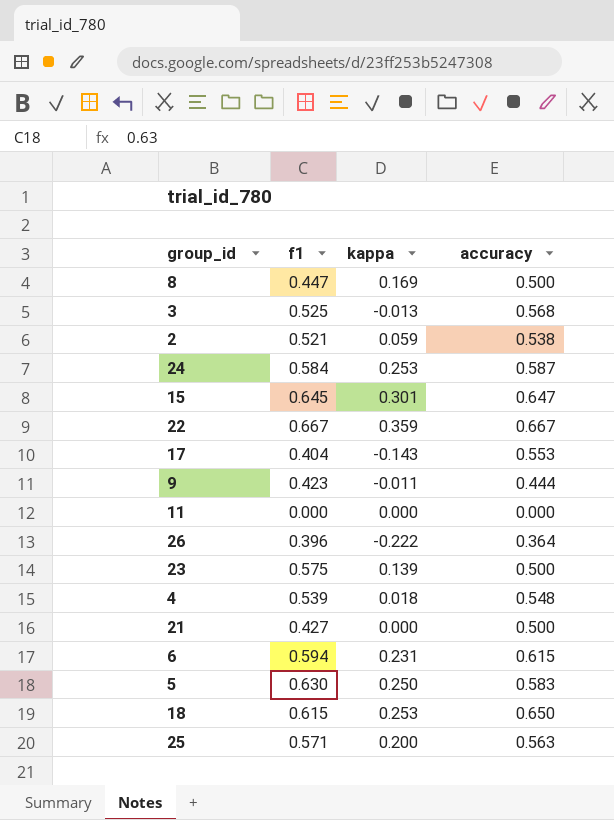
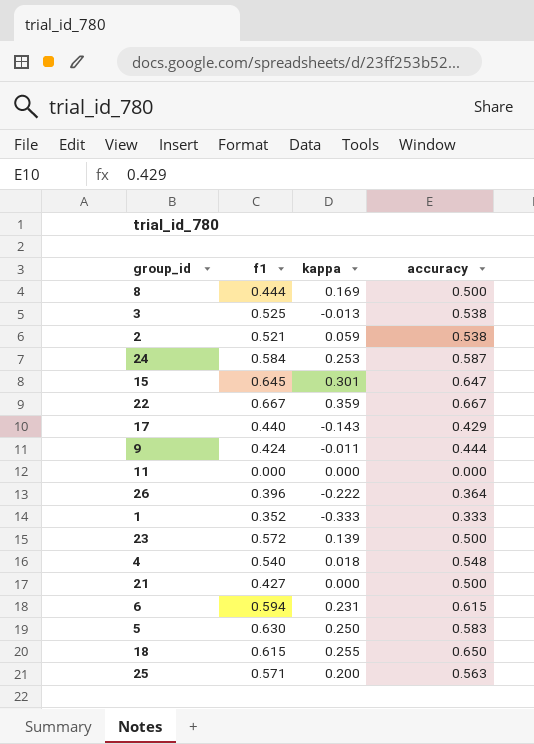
8 | f1: 0.447 -> 0.444
3 | accuracy: 0.568 -> 0.538
17 | f1: 0.404 -> 0.440
17 | accuracy: 0.553 -> 0.429
9 | f1: 0.423 -> 0.424
row 1: none -> 0.352 | -0.333 | 0.333
23 | f1: 0.575 -> 0.572
4 | f1: 0.539 -> 0.540
18 | kappa: 0.253 -> 0.255

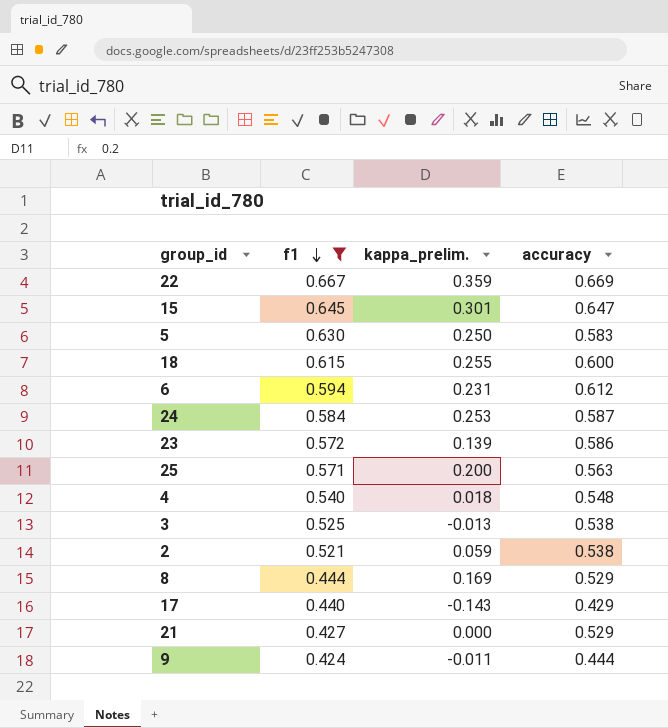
filter: none -> f1 >= 0.424
row order: none -> f1 descending
column name: kappa -> kappa_prelim.
22 | accuracy: 0.667 -> 0.669
18 | accuracy: 0.650 -> 0.600
6 | accuracy: 0.615 -> 0.612
23 | accuracy: 0.500 -> 0.586
8 | accuracy: 0.500 -> 0.529
21 | accuracy: 0.500 -> 0.529

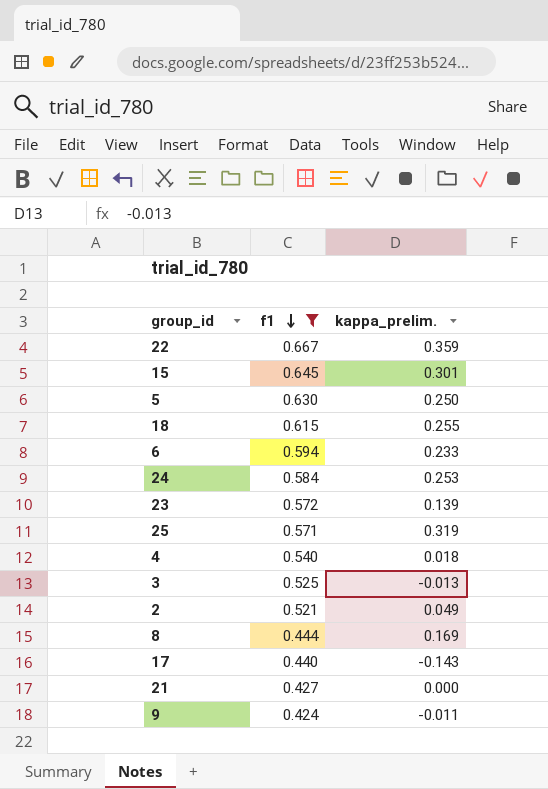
column accuracy | position: 4 -> none
6 | kappa_prelim.: 0.231 -> 0.233
25 | kappa_prelim.: 0.200 -> 0.319
2 | kappa_prelim.: 0.059 -> 0.049

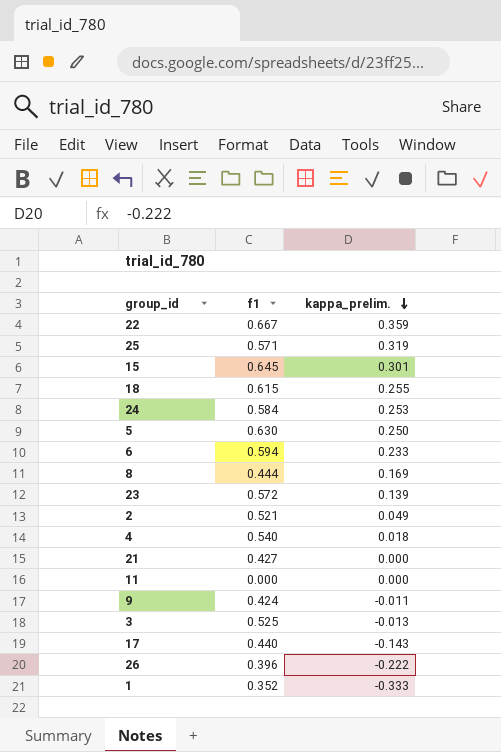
filter: f1 >= 0.424 -> none
row order: f1 descending -> kappa_prelim. descending

